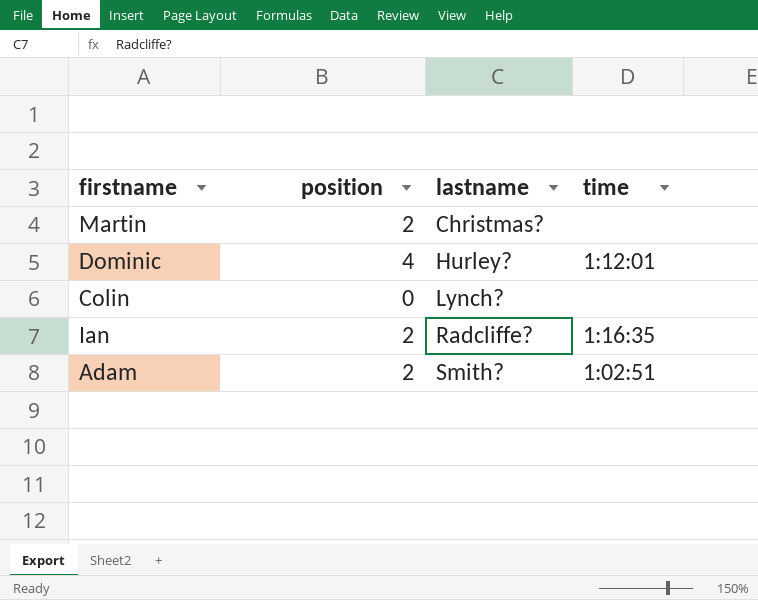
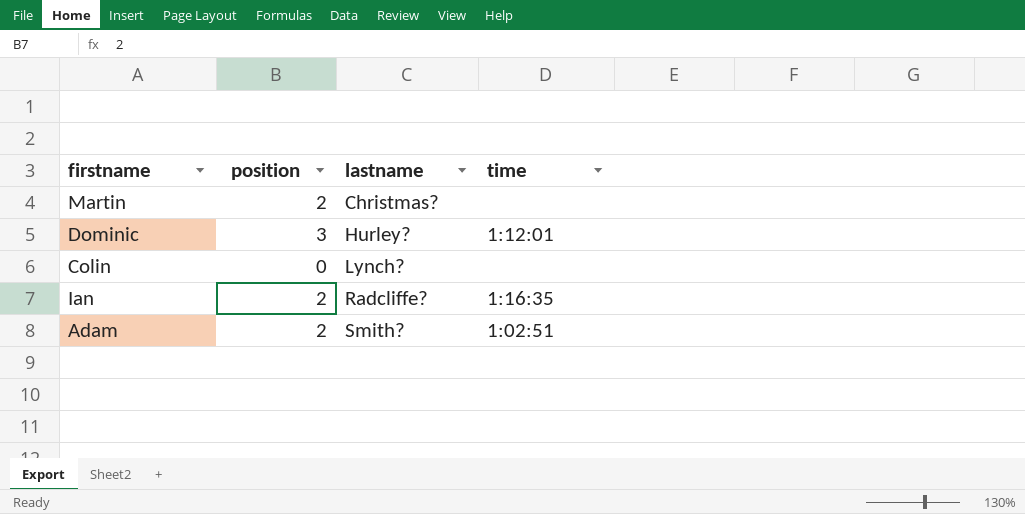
Dominic | position: 4 -> 3

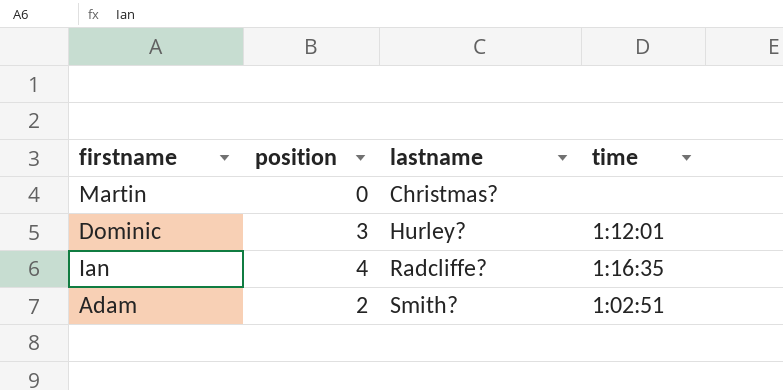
row Colin: 0 | Lynch? | none -> none
Martin | position: 2 -> 0
Ian | position: 2 -> 4

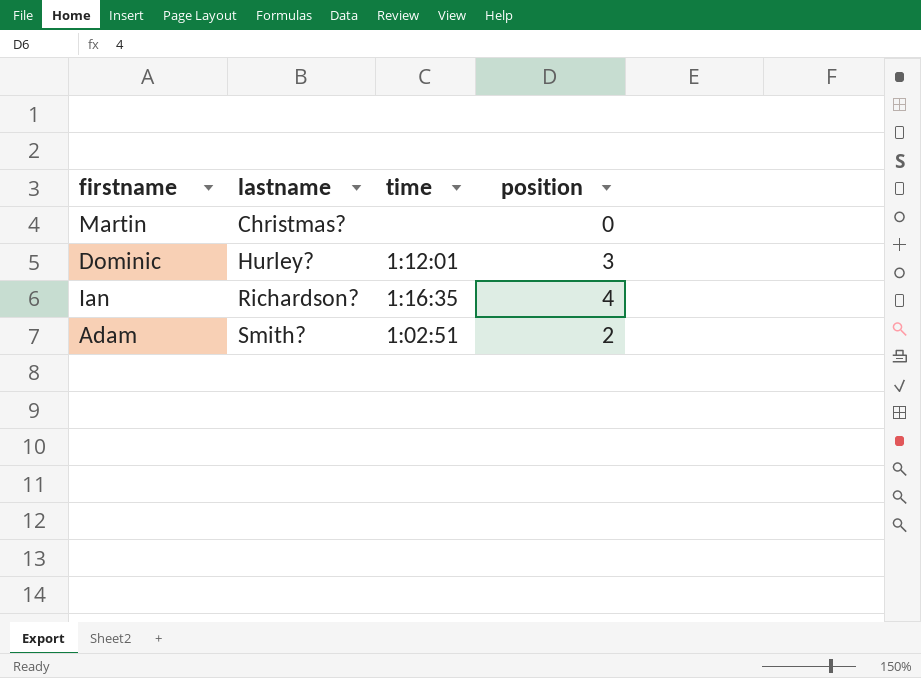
column position | position: 2 -> 4
Ian | lastname: Radcliffe? -> Richardson?

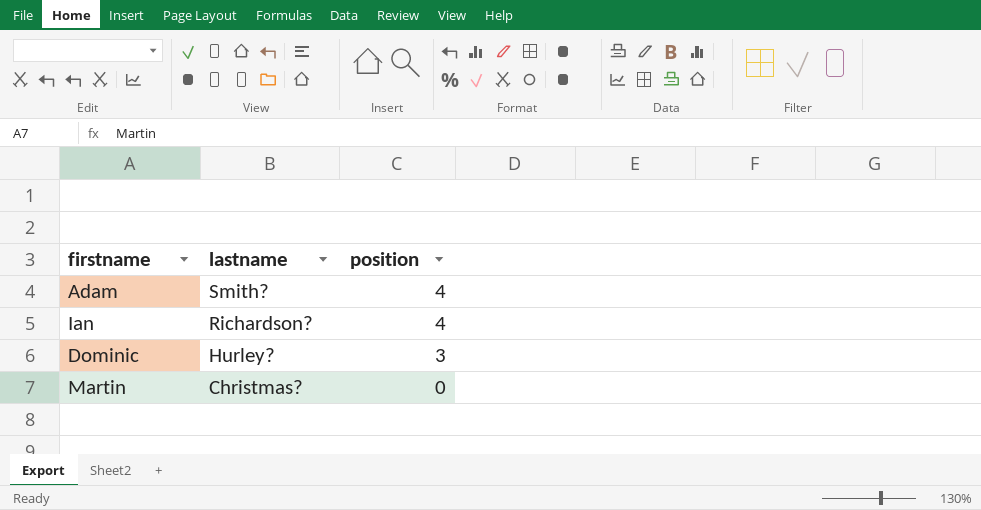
row order: lastname ascending -> lastname descending
column time | position: 3 -> none
Adam | position: 2 -> 4

